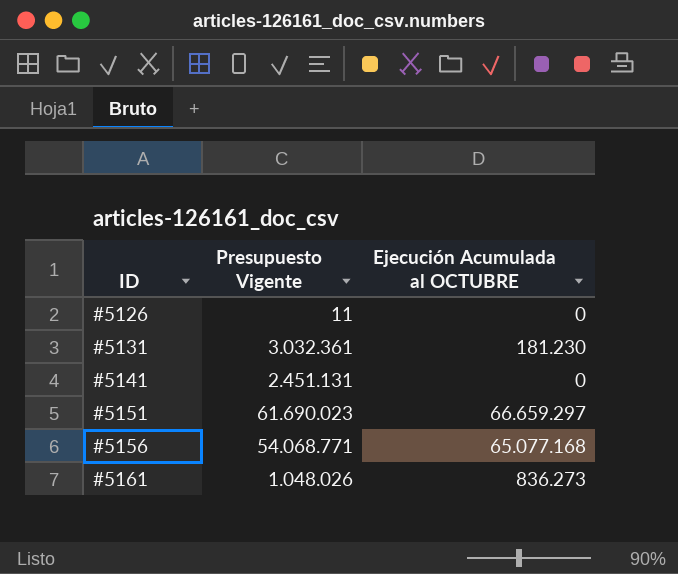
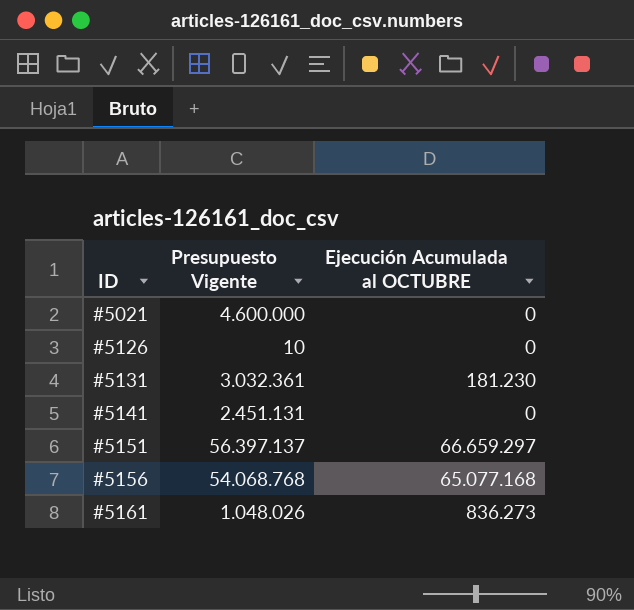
row #5021: none -> 4.600.000 | 0
#5126 | Presupuesto Vigente: 11 -> 10
#5151 | Presupuesto Vigente: 61.690.023 -> 56.397.137
#5156 | Presupuesto Vigente: 54.068.771 -> 54.068.768

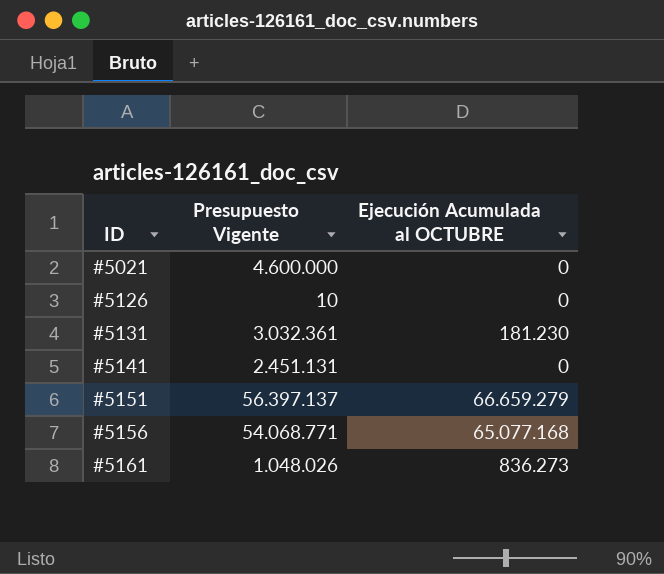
#5151 | Ejecución Acumulada al OCTUBRE: 66.659.297 -> 66.659.279
#5156 | Presupuesto Vigente: 54.068.768 -> 54.068.771

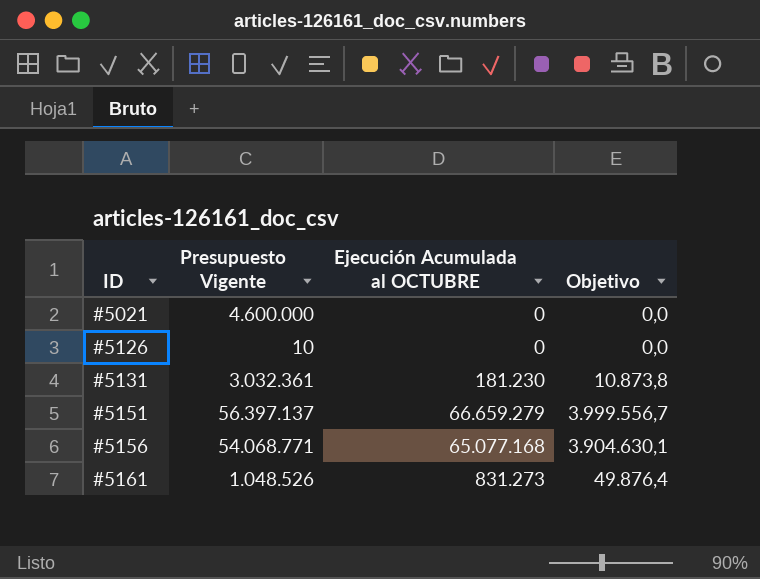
column Objetivo | formula: none -> [Ejecución Acumulada al OCTUBRE] * 0,06
row #5141: 2.451.131 | 0 -> none
#5161 | Presupuesto Vigente: 1.048.026 -> 1.048.526
#5161 | Ejecución Acumulada al OCTUBRE: 836.273 -> 831.273

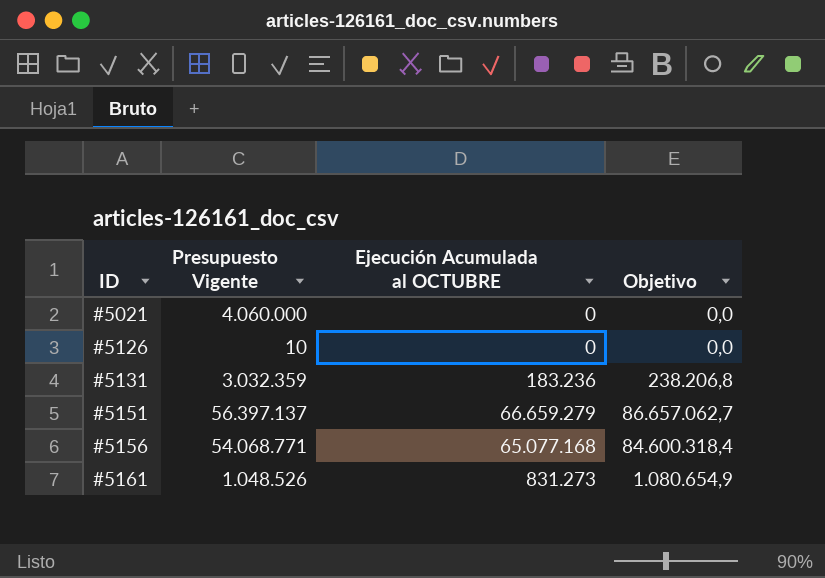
column Objetivo | formula: [Ejecución Acumulada al OCTUBRE] * 0,06 -> [Ejecución Acumulada al OCTUBRE] * 1,3
#5021 | Presupuesto Vigente: 4.600.000 -> 4.060.000
#5131 | Presupuesto Vigente: 3.032.361 -> 3.032.359
#5131 | Ejecución Acumulada al OCTUBRE: 181.230 -> 183.236

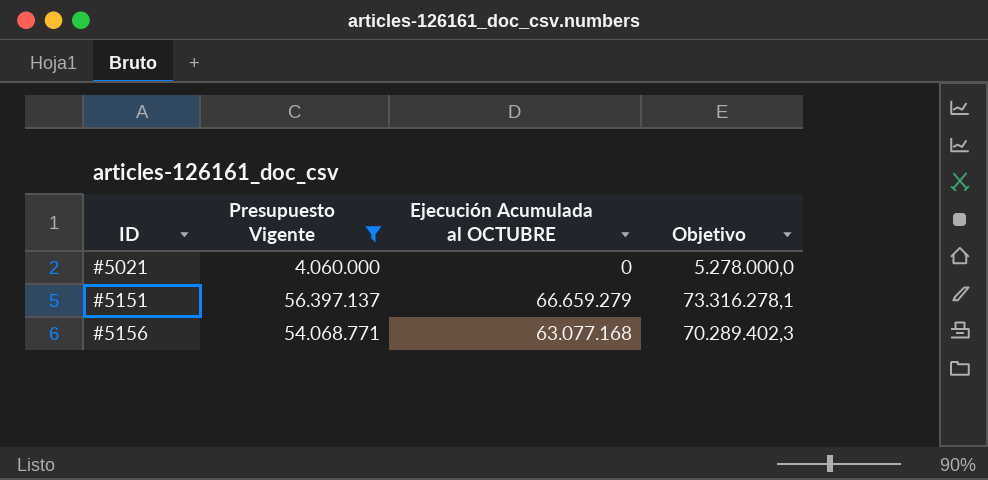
filter: none -> Presupuesto Vigente >= 4.060.000
column Objetivo | formula: [Ejecución Acumulada al OCTUBRE] * 1,3 -> [Presupuesto Vigente] * 1,3
#5156 | Ejecución Acumulada al OCTUBRE: 65.077.168 -> 63.077.168

